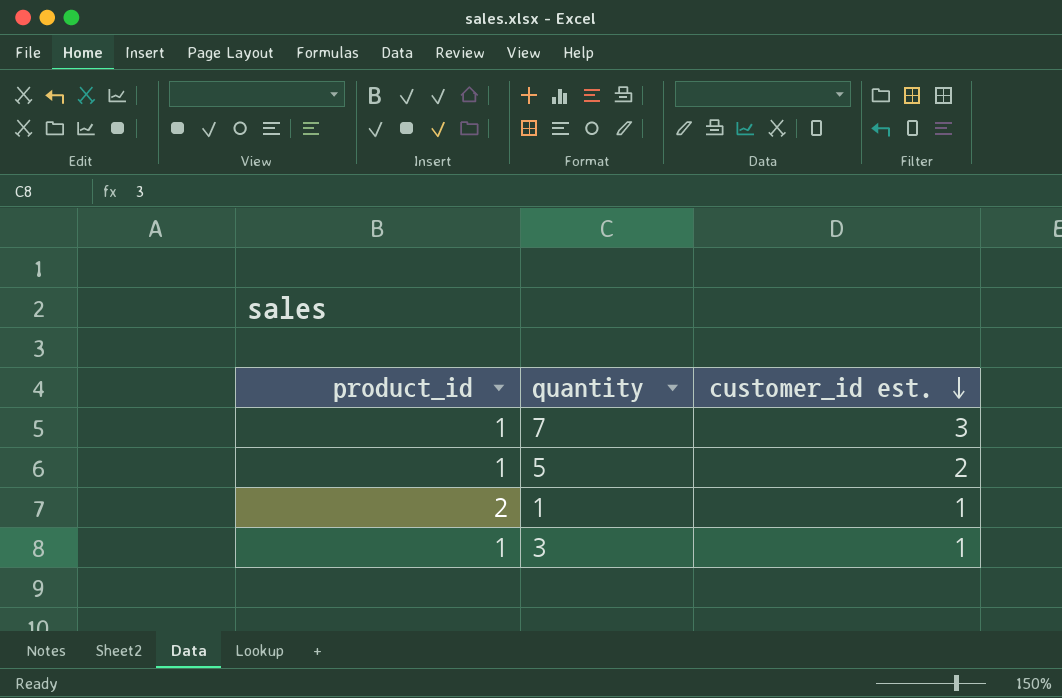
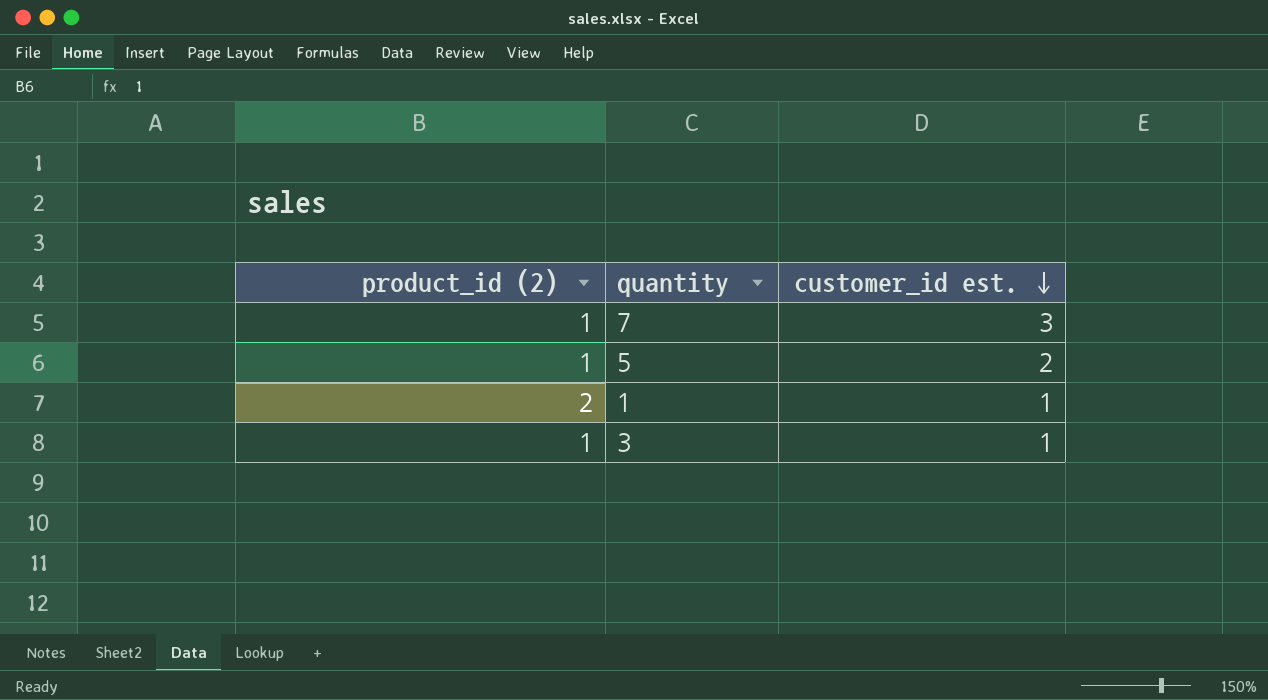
column name: product_id -> product_id (2)

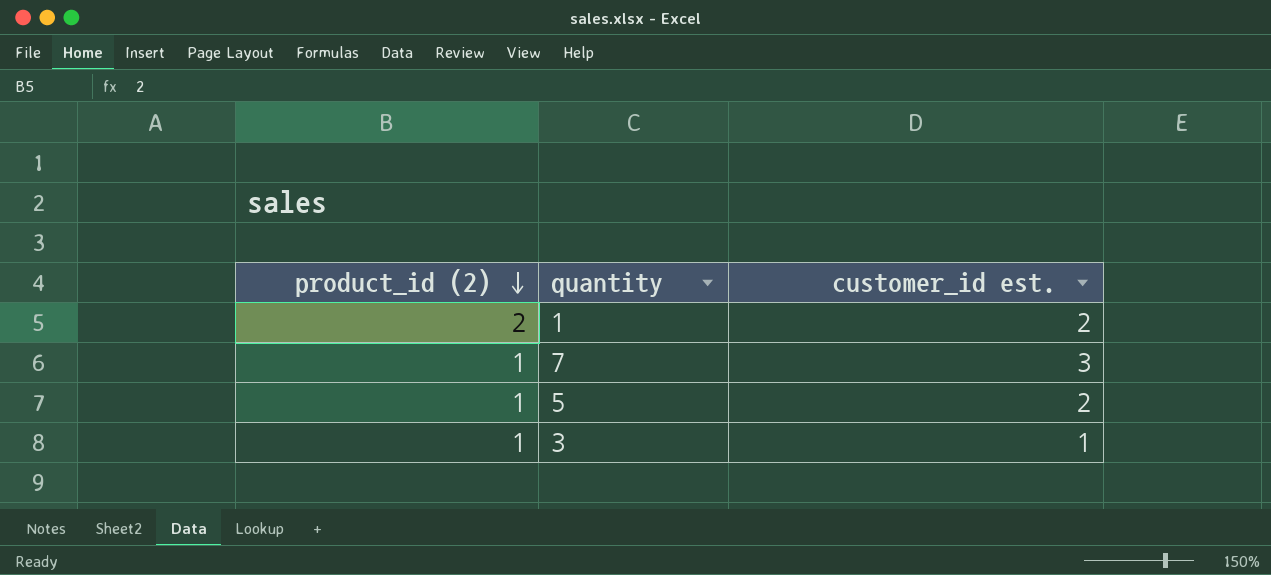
row order: customer_id est. descending -> product_id (2) descending
1 | customer_id est.: 1 -> 2

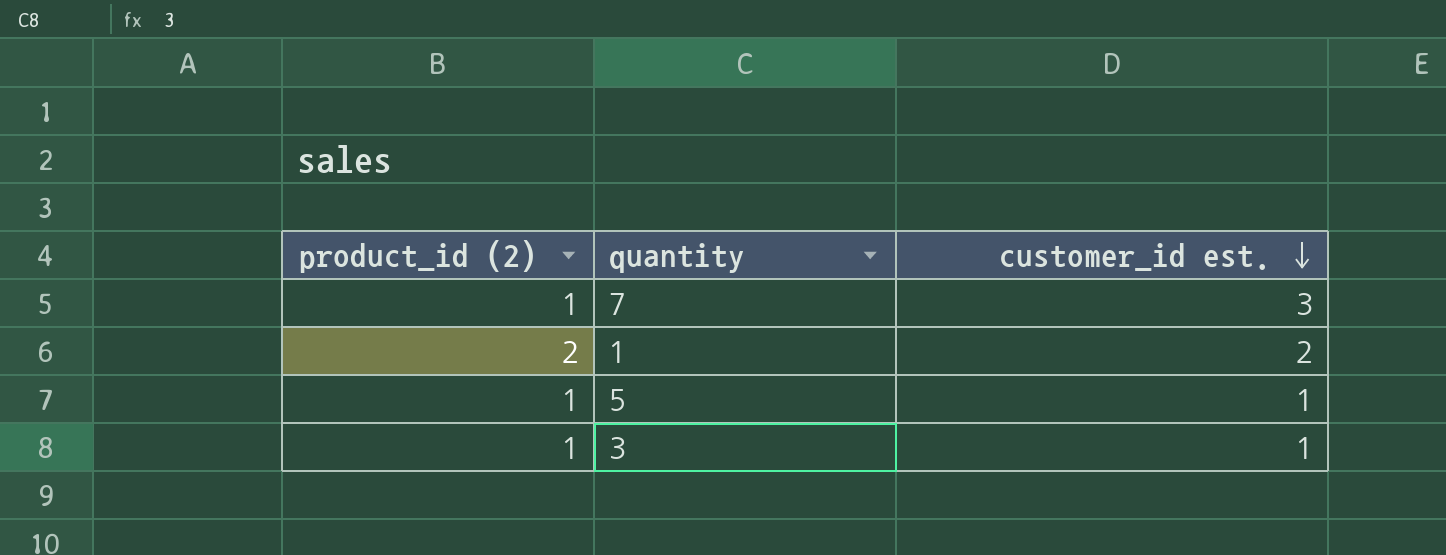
row order: product_id (2) descending -> customer_id est. descending
5 | customer_id est.: 2 -> 1

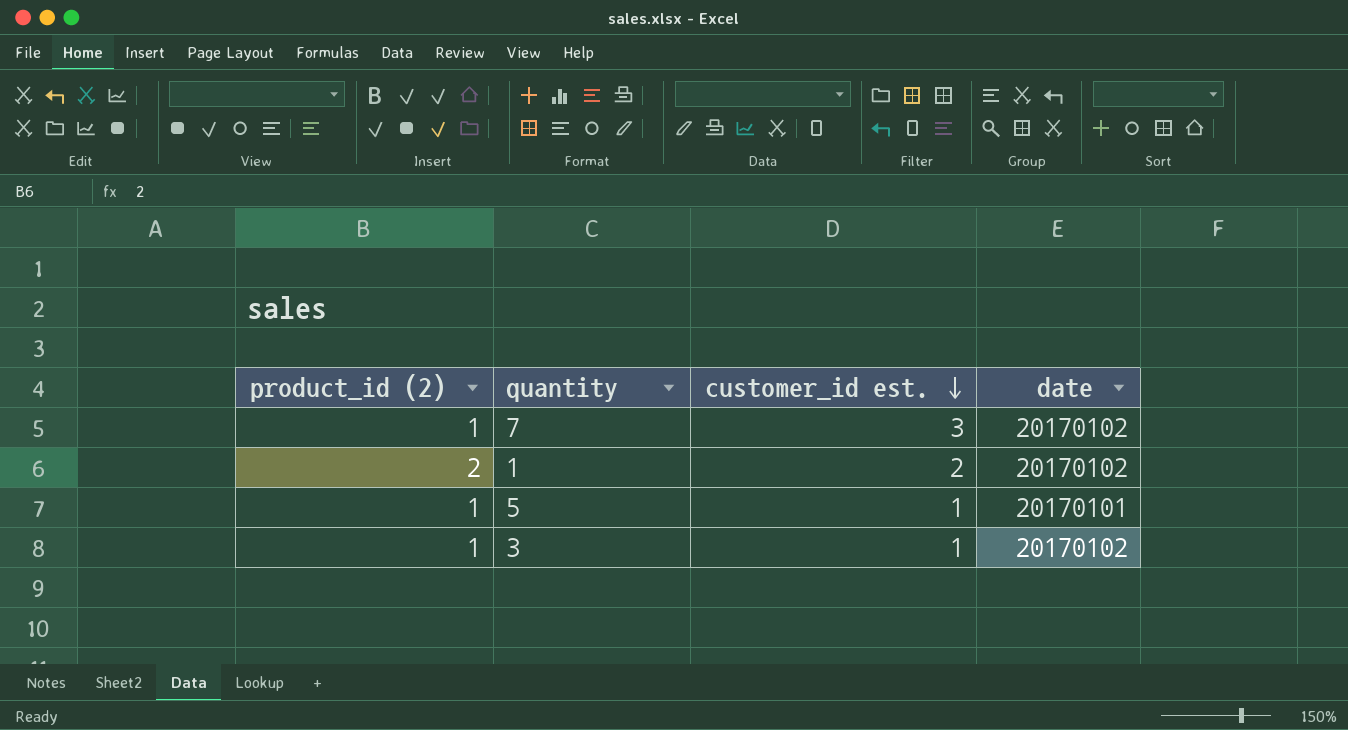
column date | position: none -> 4

